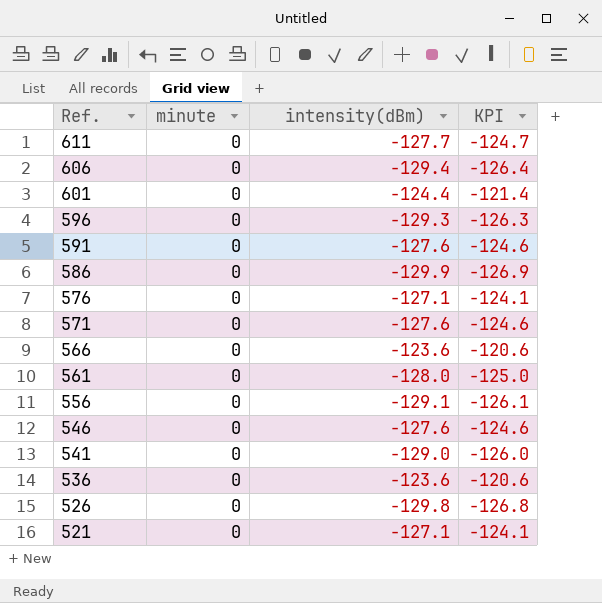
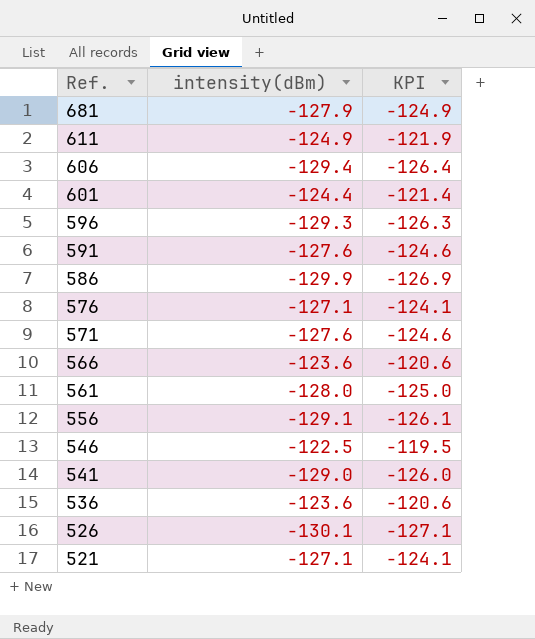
column minute | position: 2 -> none
row 681: none -> -127.9 | -124.9
611 | intensity(dBm): -127.7 -> -124.9
611 | KPI: -124.7 -> -121.9
546 | intensity(dBm): -127.6 -> -122.5
546 | KPI: -124.6 -> -119.5
526 | intensity(dBm): -129.8 -> -130.1
526 | KPI: -126.8 -> -127.1

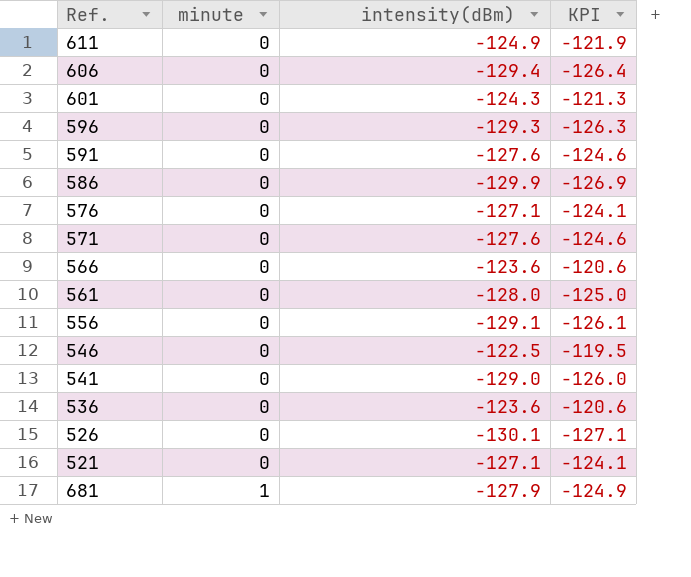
row order: Ref. descending -> minute ascending
column minute | position: none -> 2
601 | intensity(dBm): -124.4 -> -124.3
601 | KPI: -121.4 -> -121.3

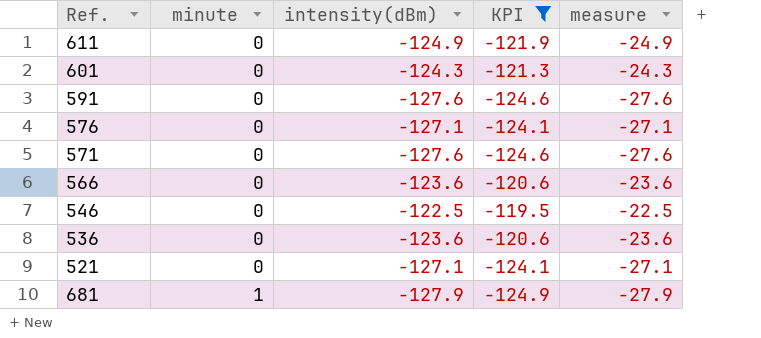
filter: none -> KPI >= -124.9
column measure | formula: none -> [intensity(dBm)] + 100

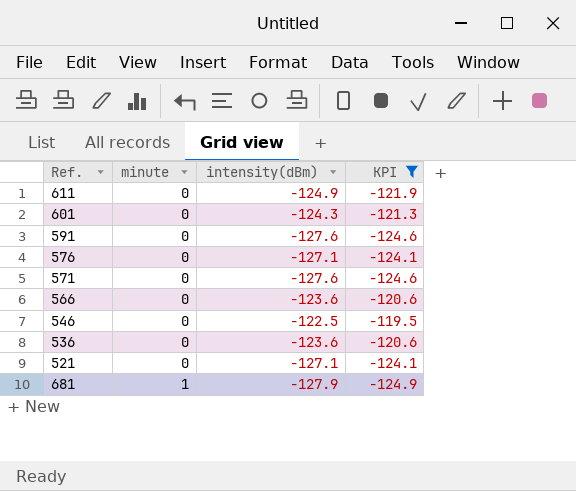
column measure | formula: [intensity(dBm)] + 100 -> none

